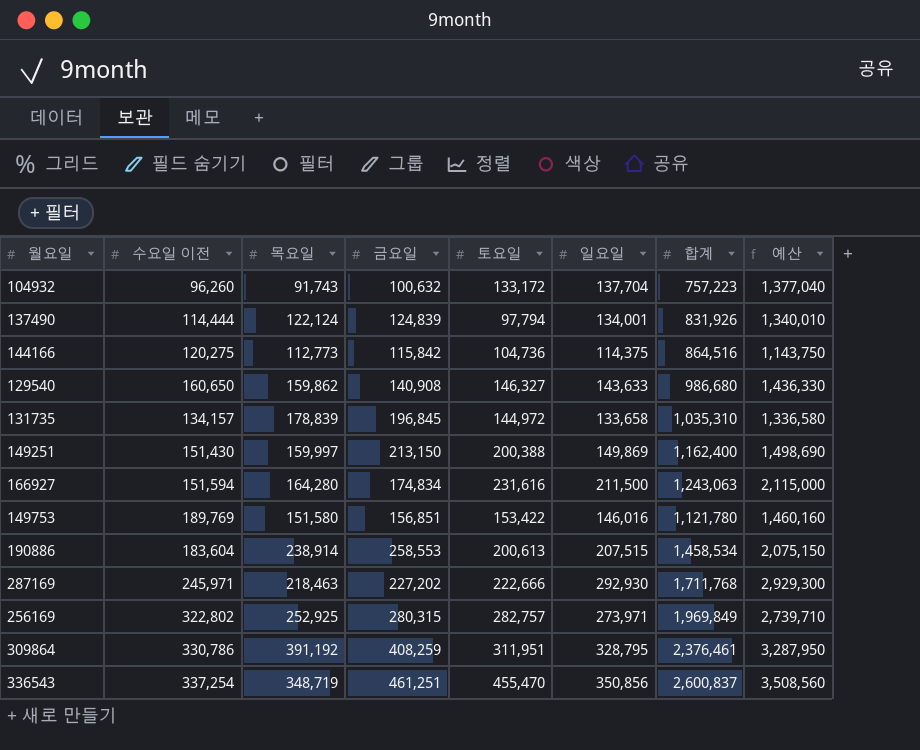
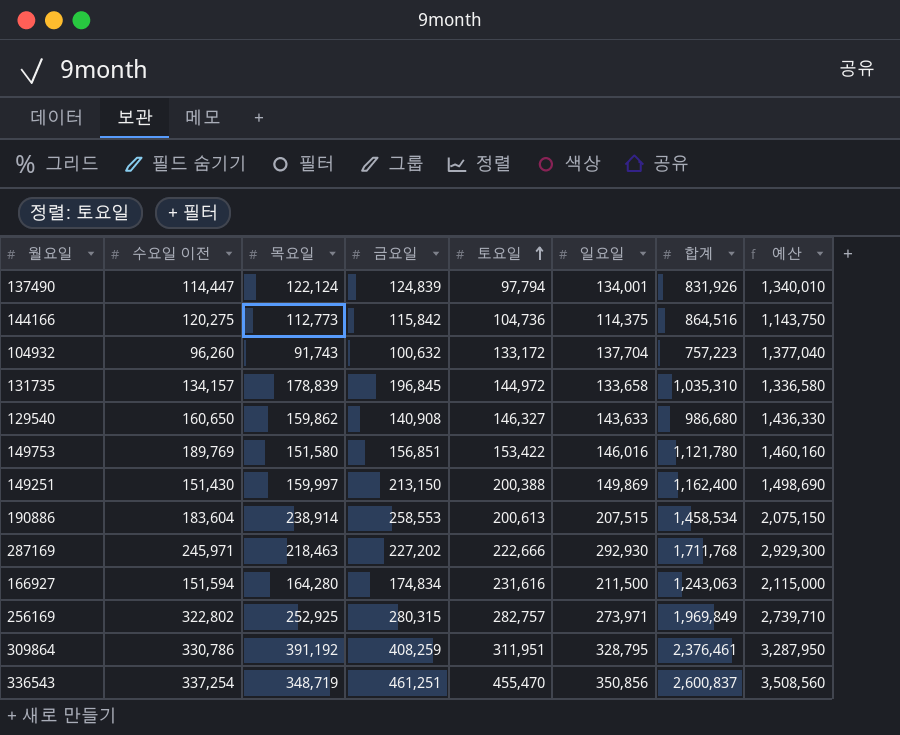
row order: none -> 토요일 ascending
137490 | 수요일 이전: 114,444 -> 114,447

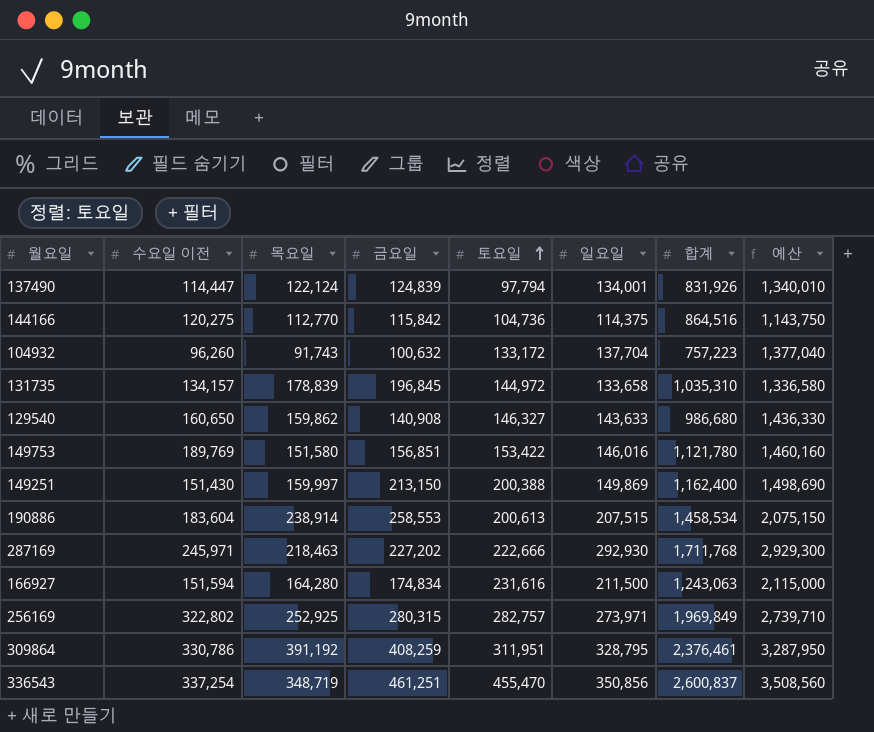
144166 | 목요일: 112,773 -> 112,770

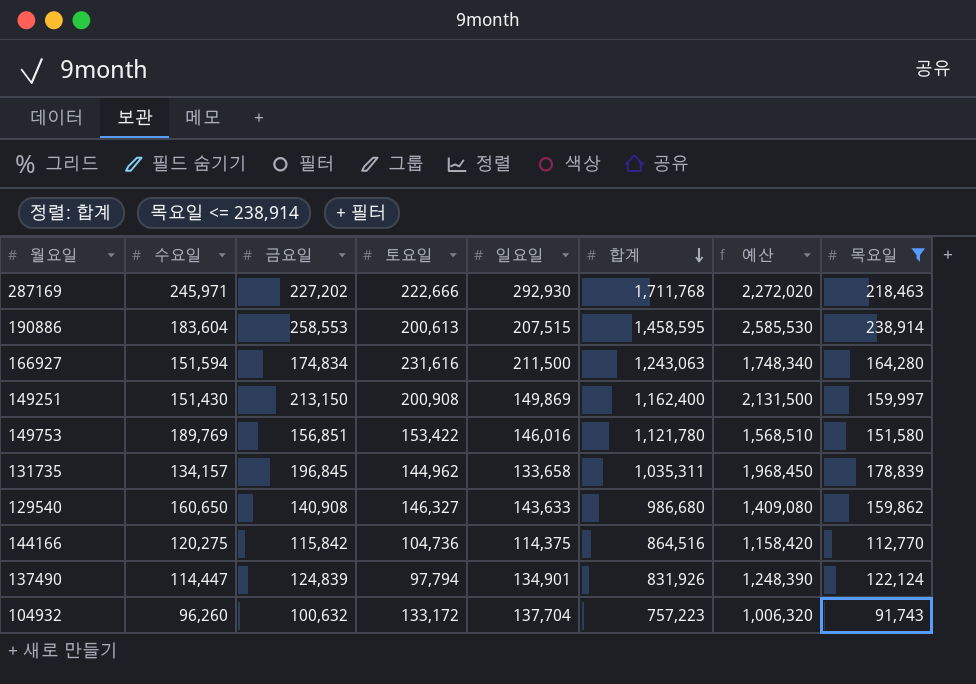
filter: none -> 목요일 <= 238,914
row order: 토요일 ascending -> 합계 descending
column name: 수요일 이전 -> 수요일
column 예산 | formula: [일요일] * 10 -> [금요일] * 10
column 목요일 | position: 3 -> 8
190886 | 합계: 1,458,534 -> 1,458,595
149251 | 토요일: 200,388 -> 200,908
131735 | 토요일: 144,972 -> 144,962
131735 | 합계: 1,035,310 -> 1,035,311
137490 | 일요일: 134,001 -> 134,901

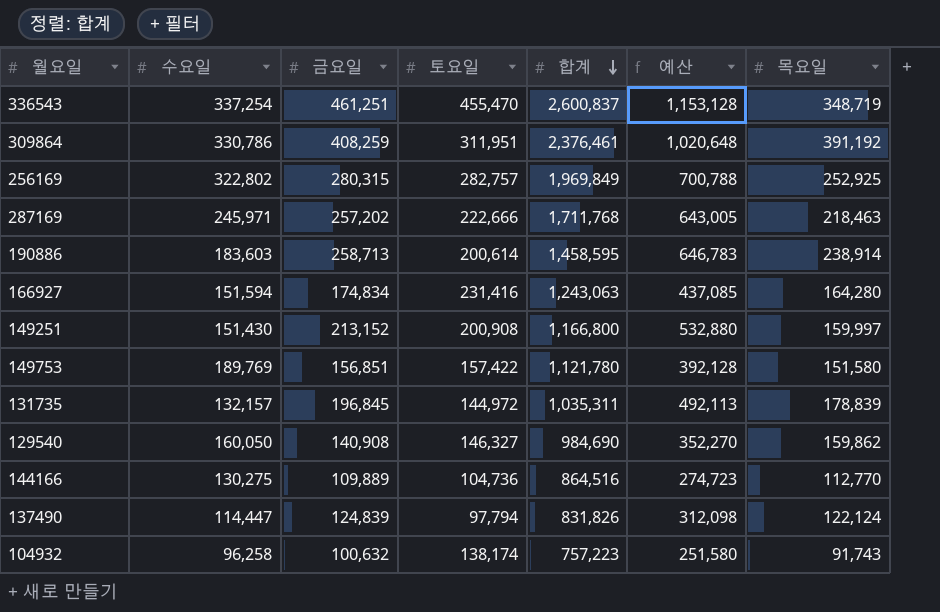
filter: 목요일 <= 238,914 -> none
column 일요일 | position: 5 -> none
column 예산 | formula: [금요일] * 10 -> [금요일] * 2.5
287169 | 금요일: 227,202 -> 257,202
190886 | 수요일: 183,604 -> 183,603
190886 | 금요일: 258,553 -> 258,713
190886 | 토요일: 200,613 -> 200,614
166927 | 토요일: 231,616 -> 231,416
149251 | 금요일: 213,150 -> 213,152
149251 | 합계: 1,162,400 -> 1,166,800
149753 | 토요일: 153,422 -> 157,422
131735 | 수요일: 134,157 -> 132,157
131735 | 토요일: 144,962 -> 144,972
129540 | 수요일: 160,650 -> 160,050
129540 | 합계: 986,680 -> 984,690
144166 | 수요일: 120,275 -> 130,275
144166 | 금요일: 115,842 -> 109,889
137490 | 합계: 831,926 -> 831,826
104932 | 수요일: 96,260 -> 96,258
104932 | 토요일: 133,172 -> 138,174

